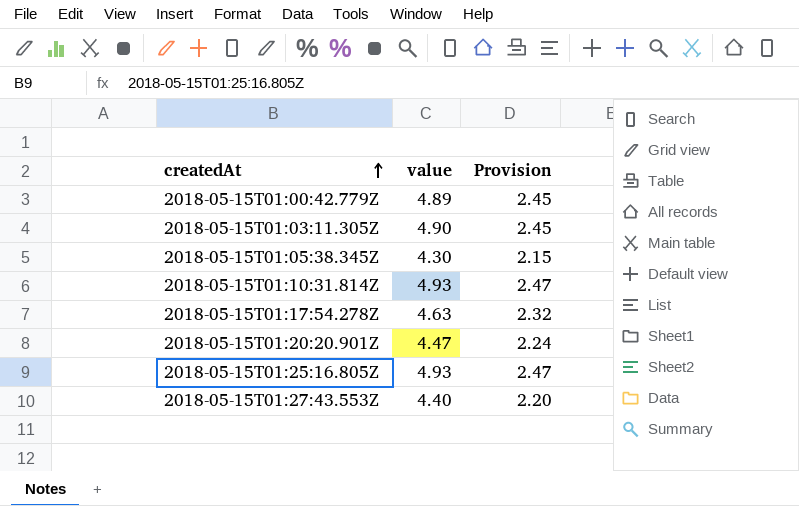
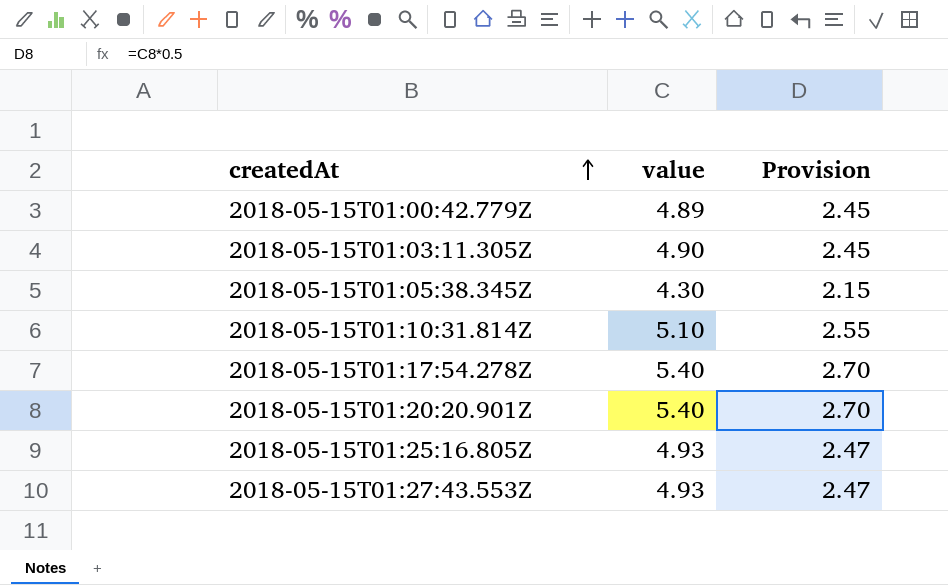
2018-05-15T01:10:31.814Z | value: 4.93 -> 5.10
2018-05-15T01:10:31.814Z | Provision: 2.47 -> 2.55
2018-05-15T01:17:54.278Z | value: 4.63 -> 5.40
2018-05-15T01:17:54.278Z | Provision: 2.32 -> 2.70
2018-05-15T01:20:20.901Z | value: 4.47 -> 5.40
2018-05-15T01:20:20.901Z | Provision: 2.24 -> 2.70
2018-05-15T01:27:43.553Z | value: 4.40 -> 4.93
2018-05-15T01:27:43.553Z | Provision: 2.20 -> 2.47

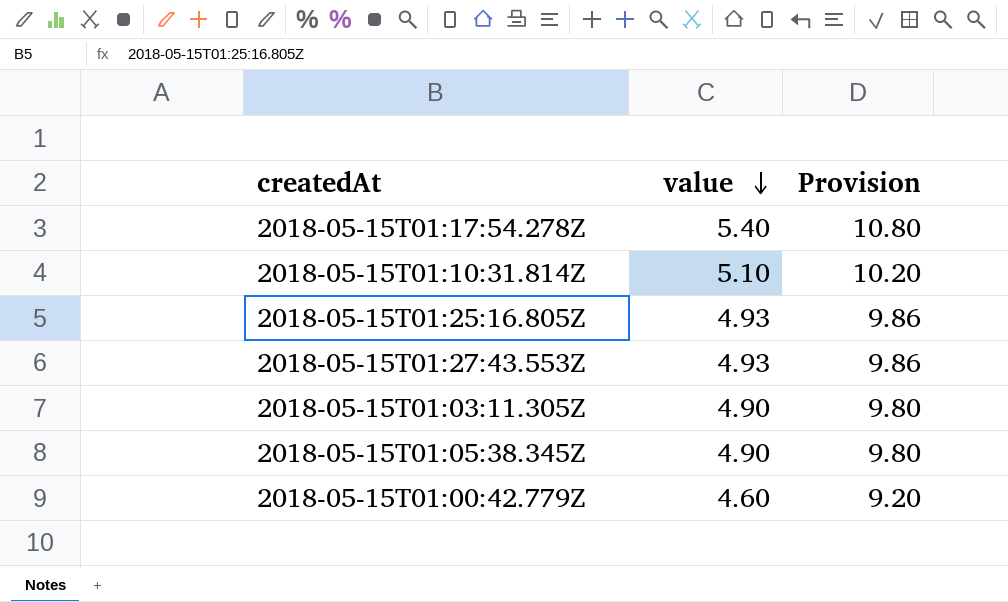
row order: createdAt ascending -> value descending
column Provision | formula: [value] * 0.5 -> [value] * 2
row 2018-05-15T01:20:20.901Z: 5.40 | 2.70 -> none
2018-05-15T01:05:38.345Z | value: 4.30 -> 4.90
2018-05-15T01:00:42.779Z | value: 4.89 -> 4.60

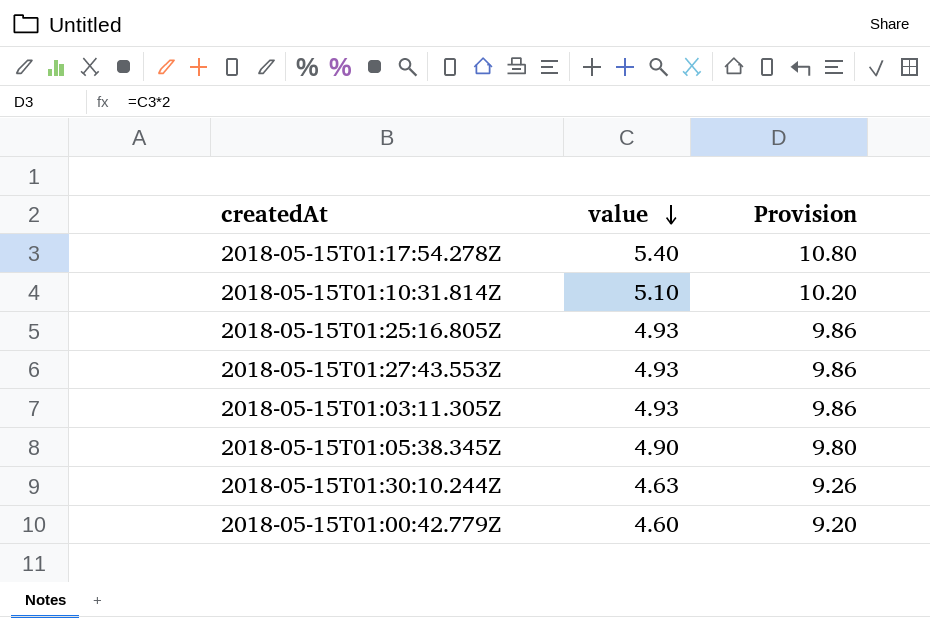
2018-05-15T01:03:11.305Z | value: 4.90 -> 4.93
2018-05-15T01:03:11.305Z | Provision: 9.80 -> 9.86
row 2018-05-15T01:30:10.244Z: none -> 4.63 | 9.26

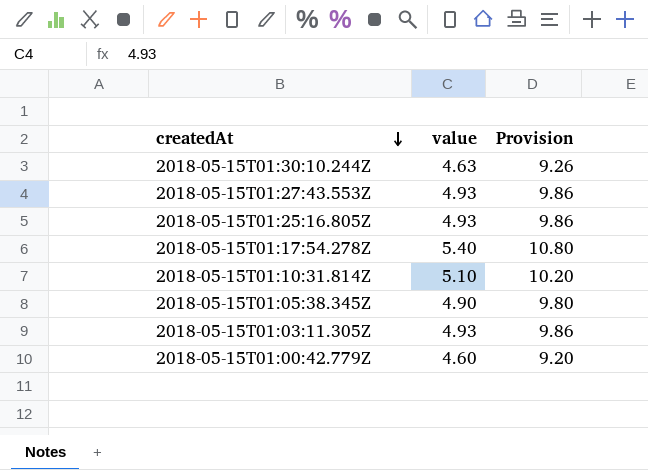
row order: value descending -> createdAt descending

